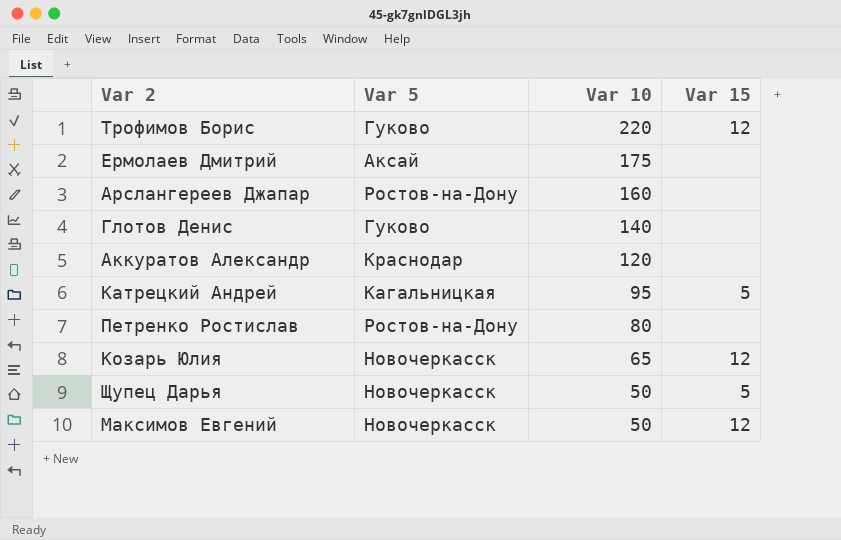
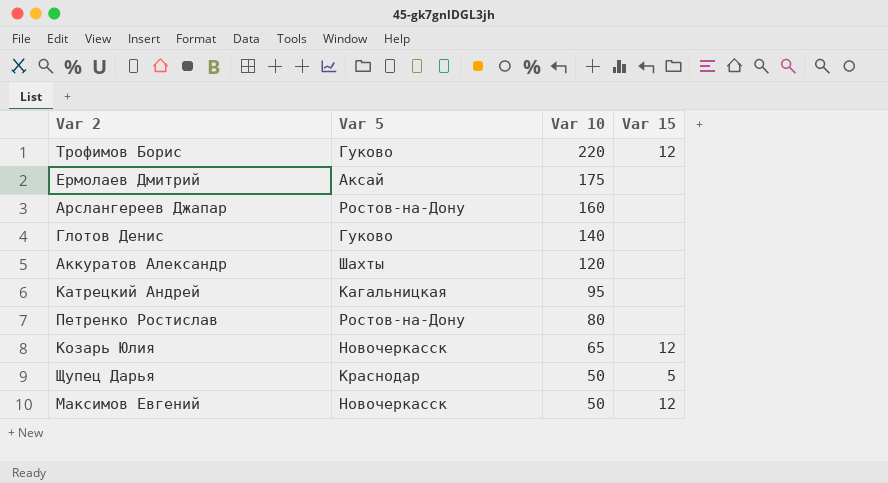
Аккуратов Александр | Var 5: Краснодар -> Шахты
Катрецкий Андрей | Var 15: 5 -> none
Щупец Дарья | Var 5: Новочеркасск -> Краснодар

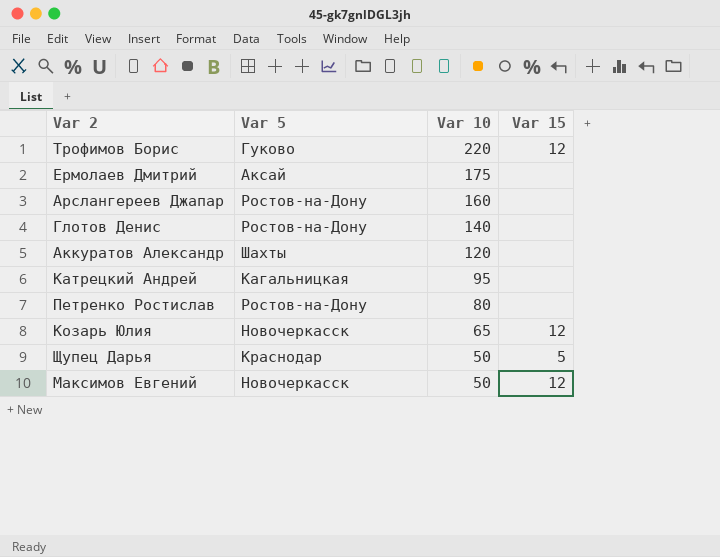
Глотов Денис | Var 5: Гуково -> Ростов-на-Дону

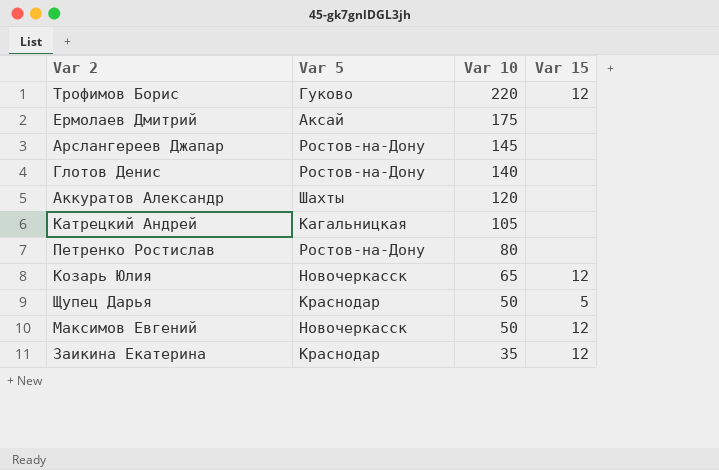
Арслангереев Джапар | Var 10: 160 -> 145
Катрецкий Андрей | Var 10: 95 -> 105
row Заикина Екатерина: none -> Краснодар | 35 | 12

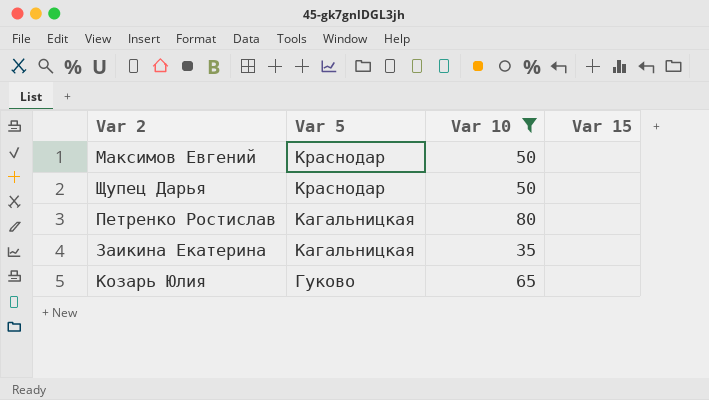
filter: none -> Var 10 <= 80
row order: Var 10 descending -> Var 5 descending
Максимов Евгений | Var 5: Новочеркасск -> Краснодар
Максимов Евгений | Var 15: 12 -> none
Щупец Дарья | Var 15: 5 -> none
Петренко Ростислав | Var 5: Ростов-на-Дону -> Кагальницкая
Заикина Екатерина | Var 5: Краснодар -> Кагальницкая
Заикина Екатерина | Var 15: 12 -> none
Козарь Юлия | Var 5: Новочеркасск -> Гуково
Козарь Юлия | Var 15: 12 -> none

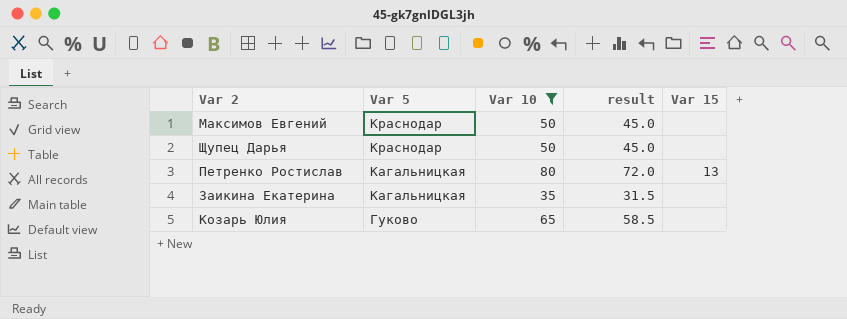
column result | formula: none -> [Var 10] * 0.9
Петренко Ростислав | Var 15: none -> 13

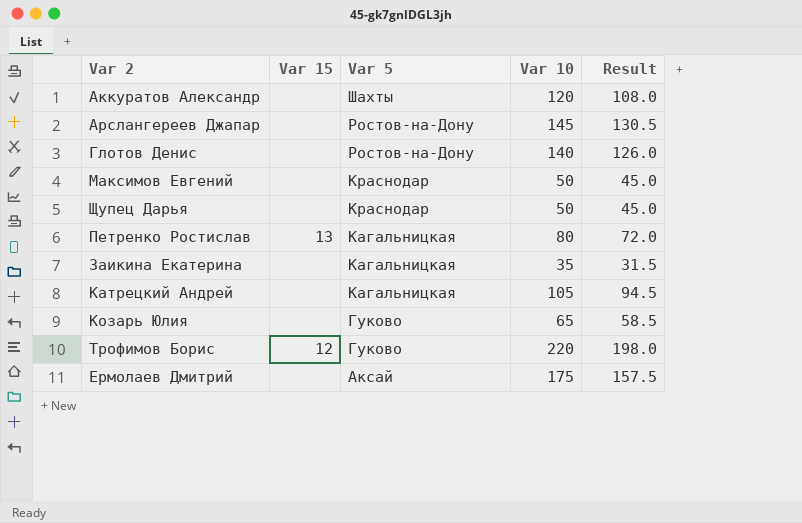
filter: Var 10 <= 80 -> none
column Var 15 | position: 5 -> 2
column name: result -> Result

